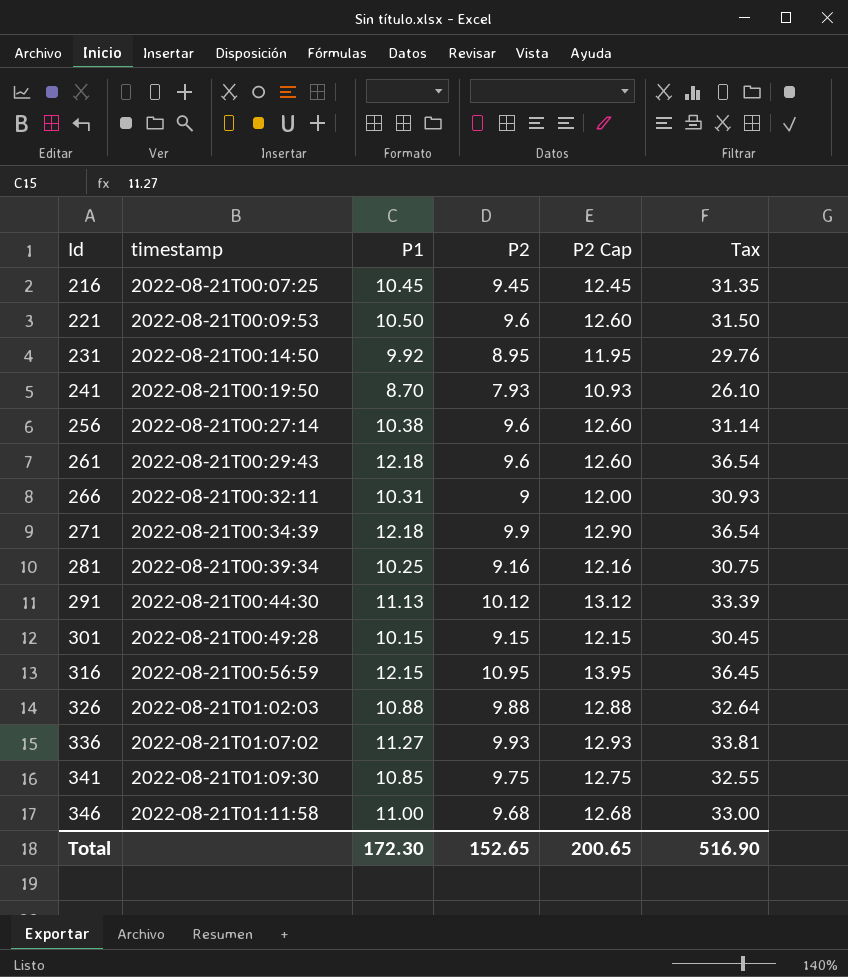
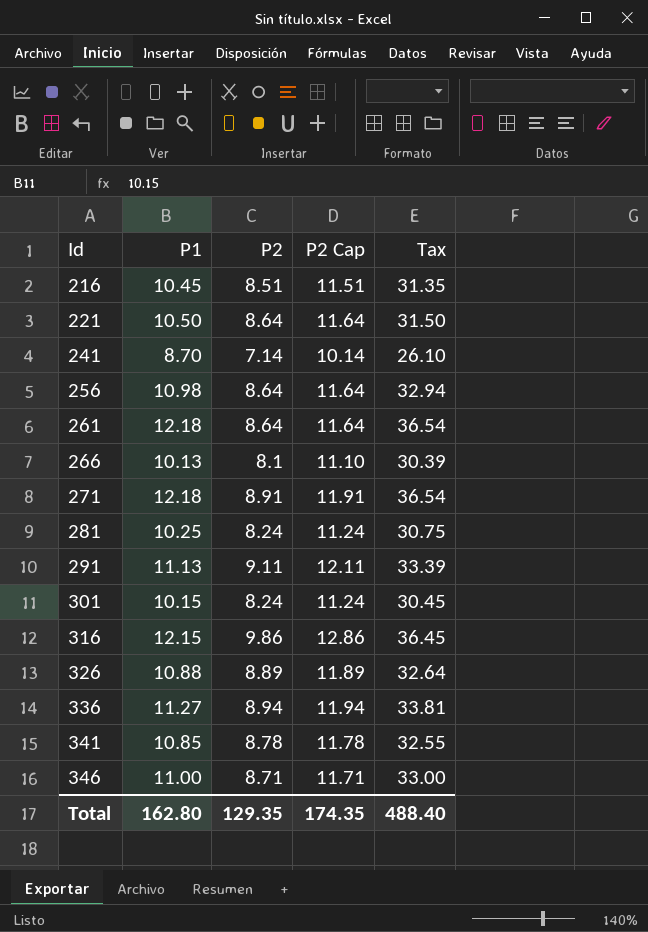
column timestamp | position: 2 -> none
row 231: 2022-08-21T00:14:50 | 9.92 | 8.95 | 11.95 | 29.76 -> none
216 | P2: 9.45 -> 8.51
216 | P2 Cap: 12.45 -> 11.51
221 | P2: 9.6 -> 8.64
221 | P2 Cap: 12.60 -> 11.64
241 | P2: 7.93 -> 7.14
241 | P2 Cap: 10.93 -> 10.14
256 | P1: 10.38 -> 10.98
256 | P2: 9.6 -> 8.64
256 | P2 Cap: 12.60 -> 11.64
256 | Tax: 31.14 -> 32.94
261 | P2: 9.6 -> 8.64
261 | P2 Cap: 12.60 -> 11.64
266 | P1: 10.31 -> 10.13
266 | P2: 9 -> 8.1
266 | P2 Cap: 12.00 -> 11.10
266 | Tax: 30.93 -> 30.39
271 | P2: 9.9 -> 8.91
271 | P2 Cap: 12.90 -> 11.91
281 | P2: 9.16 -> 8.24
281 | P2 Cap: 12.16 -> 11.24
291 | P2: 10.12 -> 9.11
291 | P2 Cap: 13.12 -> 12.11
301 | P2: 9.15 -> 8.24
301 | P2 Cap: 12.15 -> 11.24
316 | P2: 10.95 -> 9.86
316 | P2 Cap: 13.95 -> 12.86
326 | P2: 9.88 -> 8.89
326 | P2 Cap: 12.88 -> 11.89
336 | P2: 9.93 -> 8.94
336 | P2 Cap: 12.93 -> 11.94
341 | P2: 9.75 -> 8.78
341 | P2 Cap: 12.75 -> 11.78
346 | P2: 9.68 -> 8.71
346 | P2 Cap: 12.68 -> 11.71
Total | P1: 172.30 -> 162.80
Total | P2: 152.65 -> 129.35
Total | P2 Cap: 200.65 -> 174.35
Total | Tax: 516.90 -> 488.40

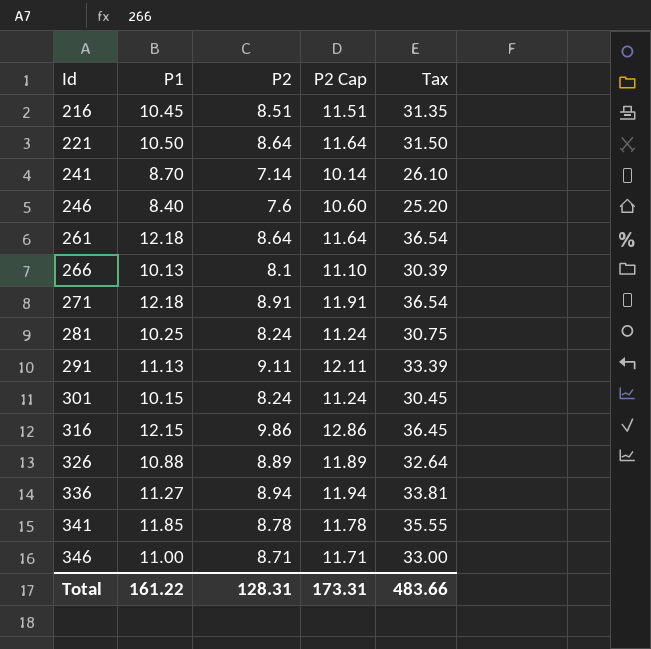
row 256: 10.98 | 8.64 | 11.64 | 32.94 -> none
row 246: none -> 8.40 | 7.6 | 10.60 | 25.20
341 | P1: 10.85 -> 11.85
341 | Tax: 32.55 -> 35.55
Total | P1: 162.80 -> 161.22
Total | P2: 129.35 -> 128.31
Total | P2 Cap: 174.35 -> 173.31
Total | Tax: 488.40 -> 483.66

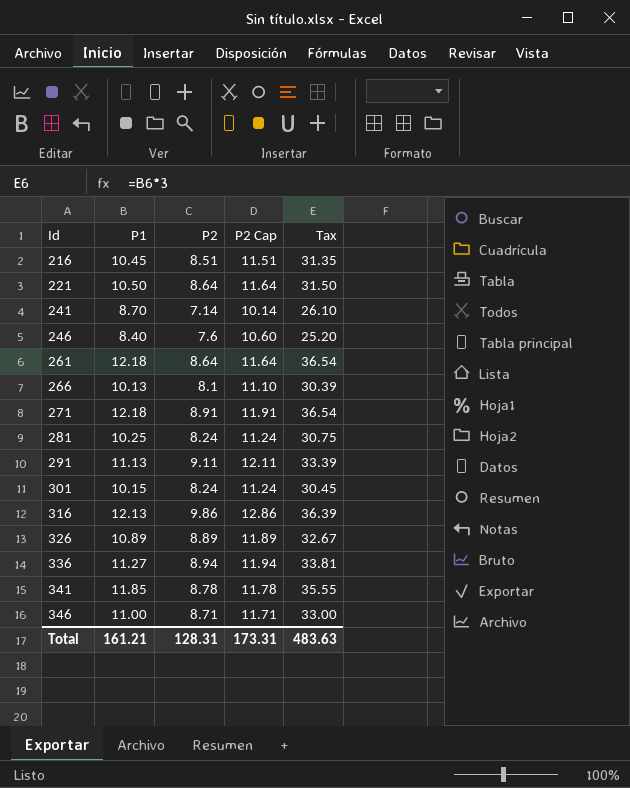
316 | P1: 12.15 -> 12.13
316 | Tax: 36.45 -> 36.39
326 | P1: 10.88 -> 10.89
326 | Tax: 32.64 -> 32.67
Total | P1: 161.22 -> 161.21
Total | Tax: 483.66 -> 483.63

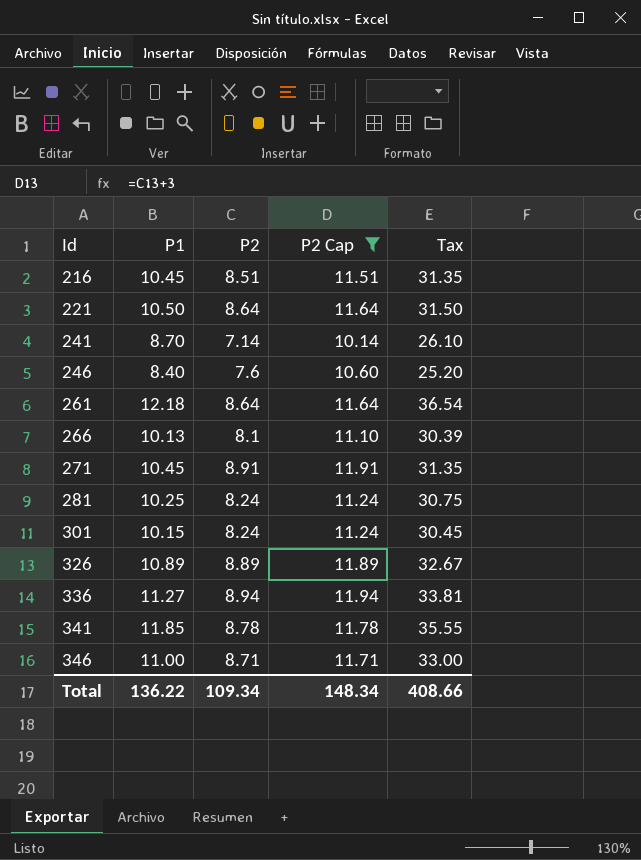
filter: none -> P2 Cap <= 11.94
271 | P1: 12.18 -> 10.45
271 | Tax: 36.54 -> 31.35
Total | P1: 161.21 -> 136.22
Total | P2: 128.31 -> 109.34
Total | P2 Cap: 173.31 -> 148.34
Total | Tax: 483.63 -> 408.66

